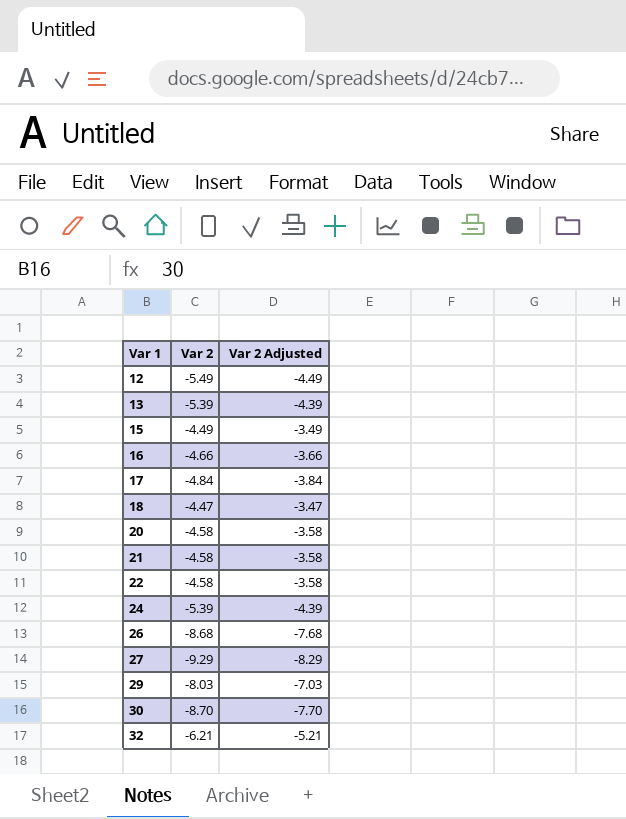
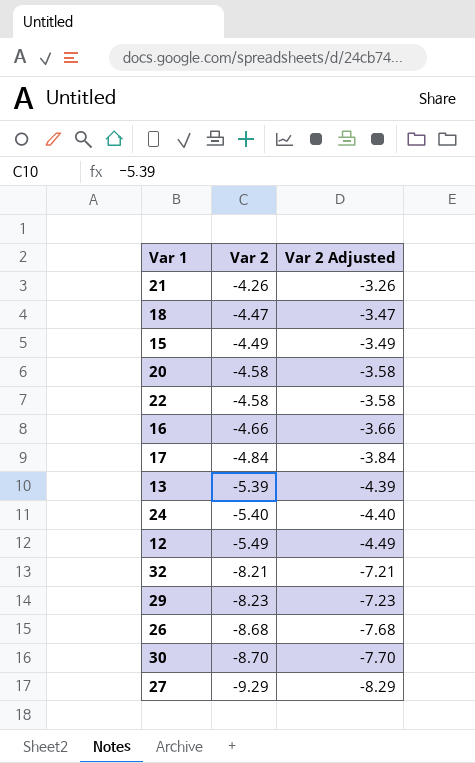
row order: Var 1 ascending -> Var 2 descending
21 | Var 2: -4.58 -> -4.26
21 | Var 2 Adjusted: -3.58 -> -3.26
24 | Var 2: -5.39 -> -5.40
24 | Var 2 Adjusted: -4.39 -> -4.40
32 | Var 2: -6.21 -> -8.21
32 | Var 2 Adjusted: -5.21 -> -7.21
29 | Var 2: -8.03 -> -8.23
29 | Var 2 Adjusted: -7.03 -> -7.23

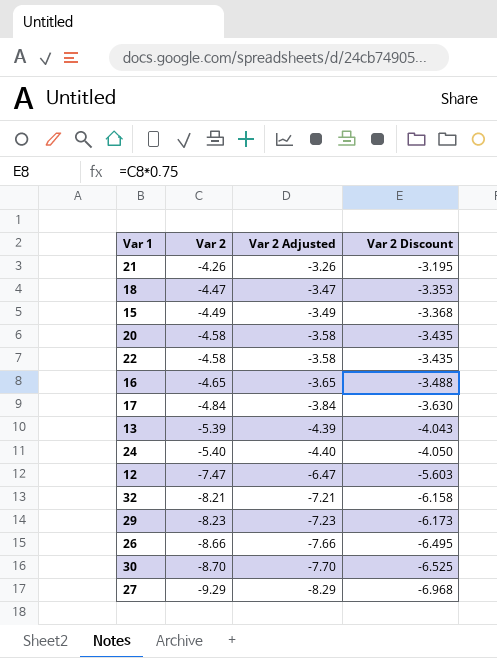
column Var 2 Discount | formula: none -> [Var 2] * 0.75
16 | Var 2: -4.66 -> -4.65
16 | Var 2 Adjusted: -3.66 -> -3.65
12 | Var 2: -5.49 -> -7.47
12 | Var 2 Adjusted: -4.49 -> -6.47
26 | Var 2: -8.68 -> -8.66
26 | Var 2 Adjusted: -7.68 -> -7.66

